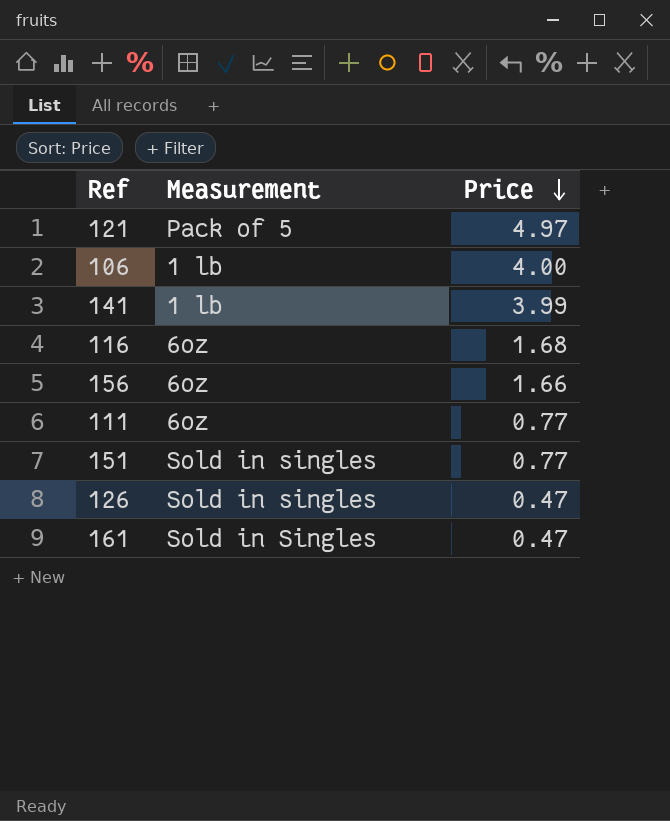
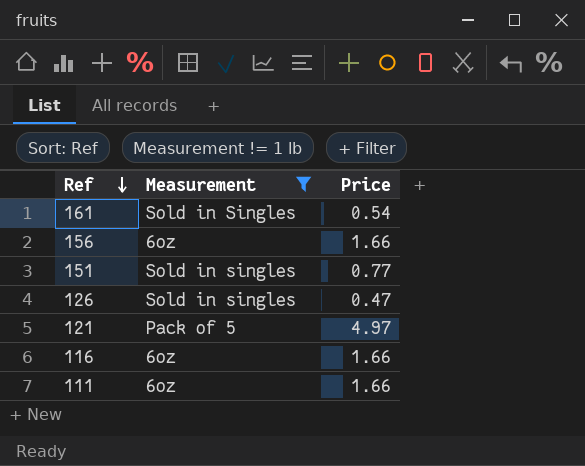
filter: none -> Measurement != 1 lb
row order: Price descending -> Ref descending
161 | Price: 0.47 -> 0.54
116 | Price: 1.68 -> 1.66
111 | Price: 0.77 -> 1.66

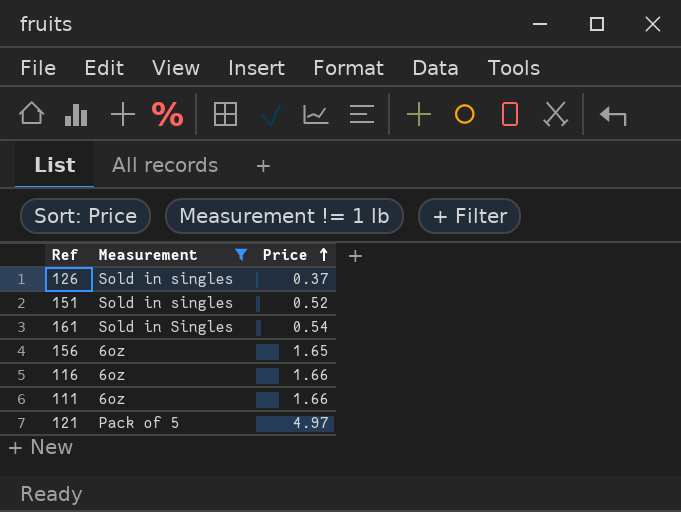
row order: Ref descending -> Price ascending
126 | Price: 0.47 -> 0.37
151 | Price: 0.77 -> 0.52
156 | Price: 1.66 -> 1.65

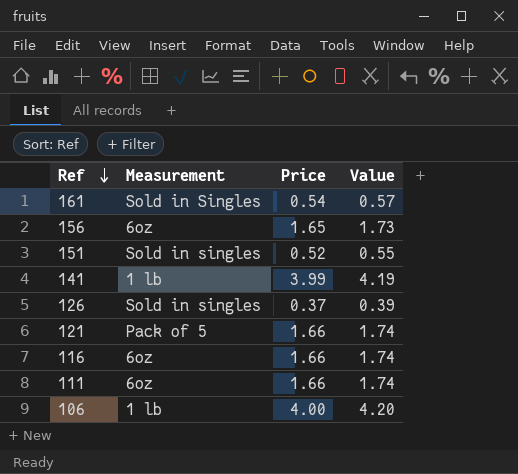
filter: Measurement != 1 lb -> none
row order: Price ascending -> Ref descending
column Value | formula: none -> [Price] * 1.05
121 | Price: 4.97 -> 1.66

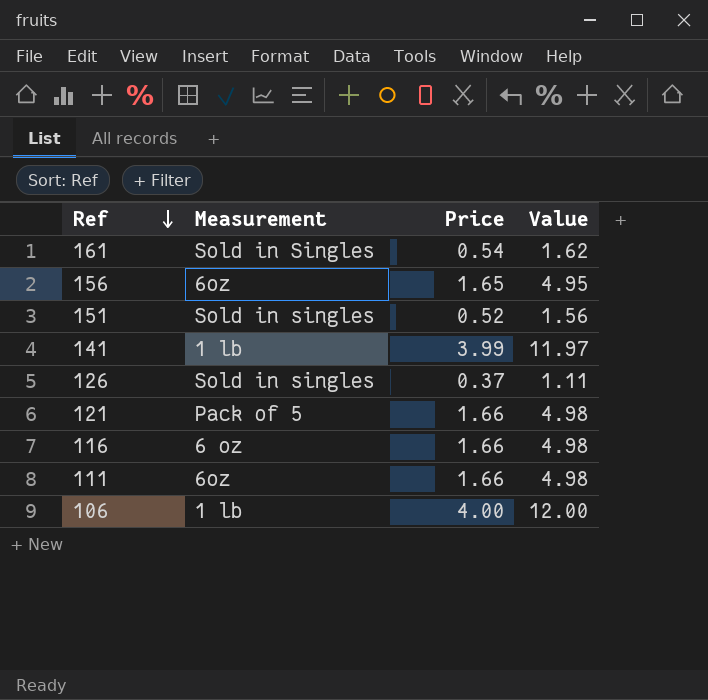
column Value | formula: [Price] * 1.05 -> [Price] * 3
116 | Measurement: 6oz -> 6 oz

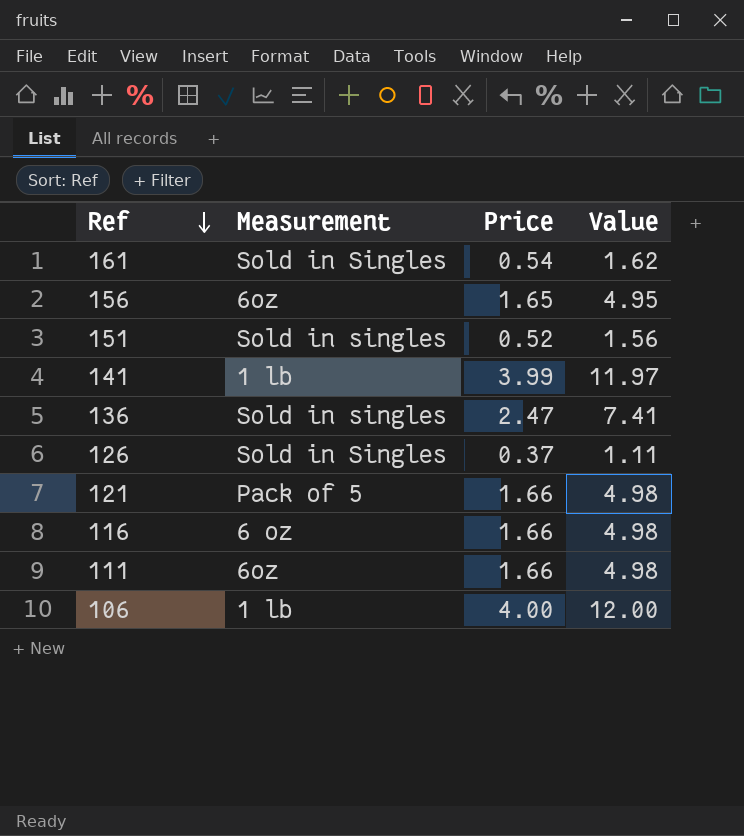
row 136: none -> Sold in singles | 2.47 | 7.41
126 | Measurement: Sold in singles -> Sold in Singles

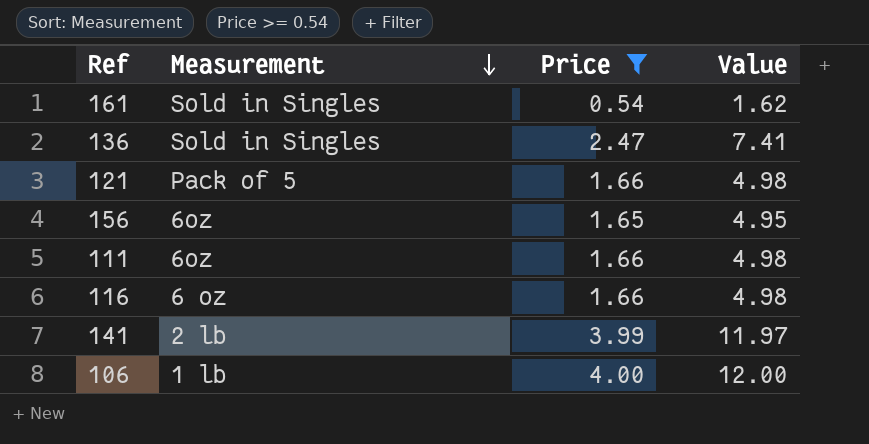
filter: none -> Price >= 0.54
row order: Ref descending -> Measurement descending
136 | Measurement: Sold in singles -> Sold in Singles
141 | Measurement: 1 lb -> 2 lb

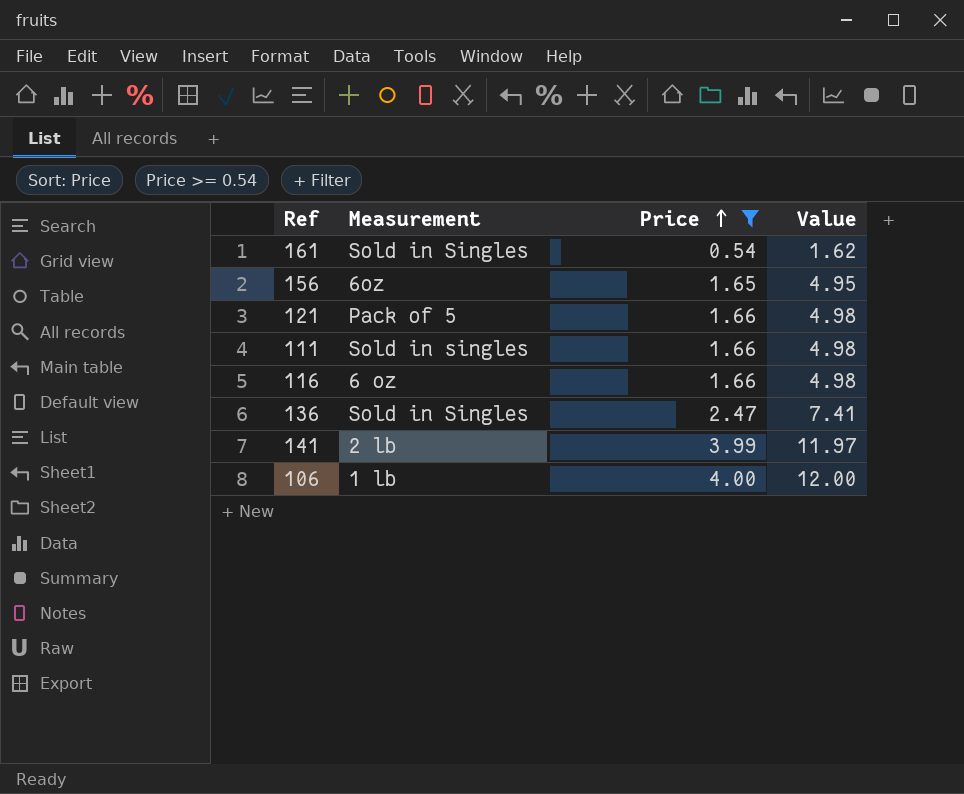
row order: Measurement descending -> Price ascending
111 | Measurement: 6oz -> Sold in singles

